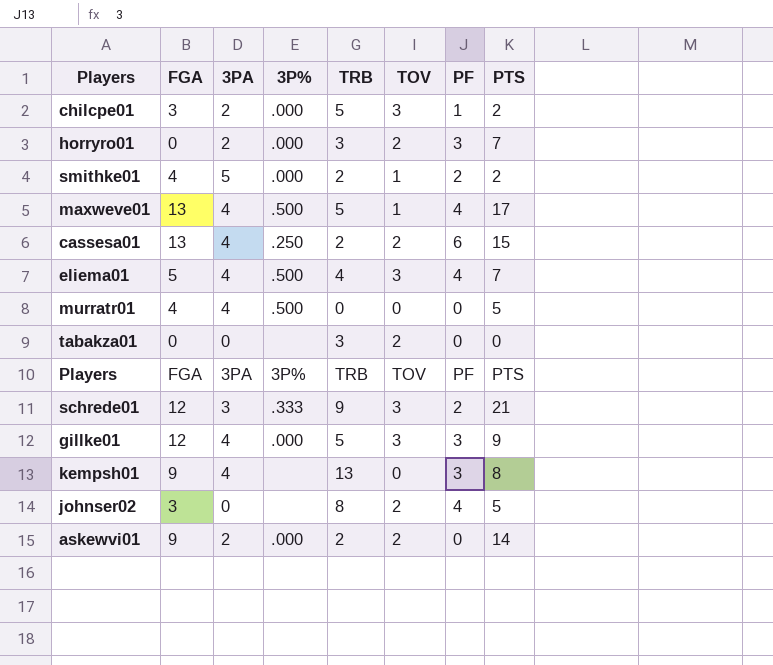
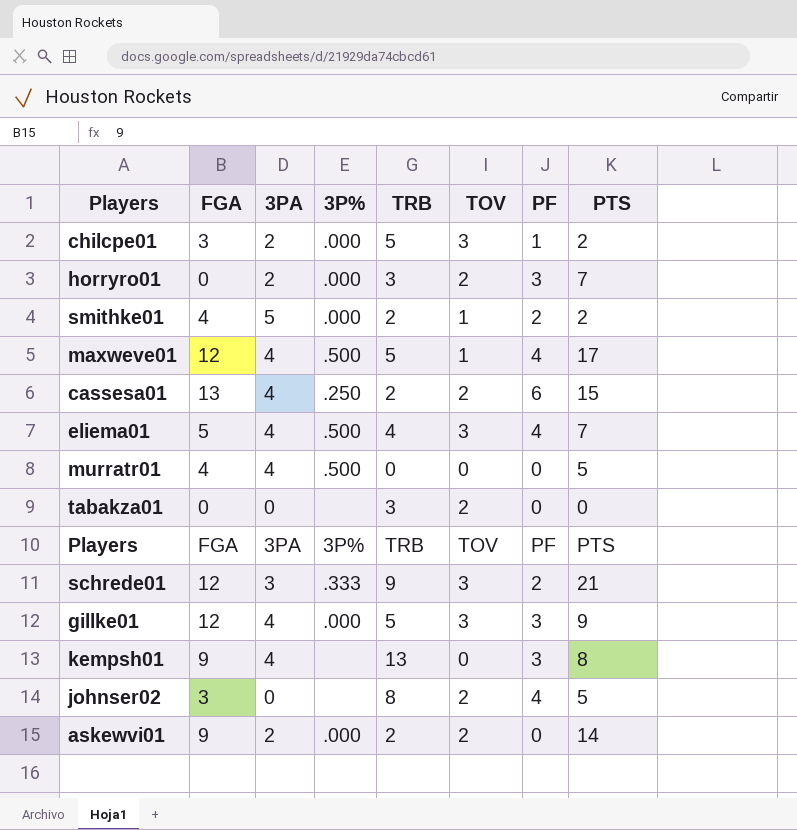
maxweve01 | FGA: 13 -> 12

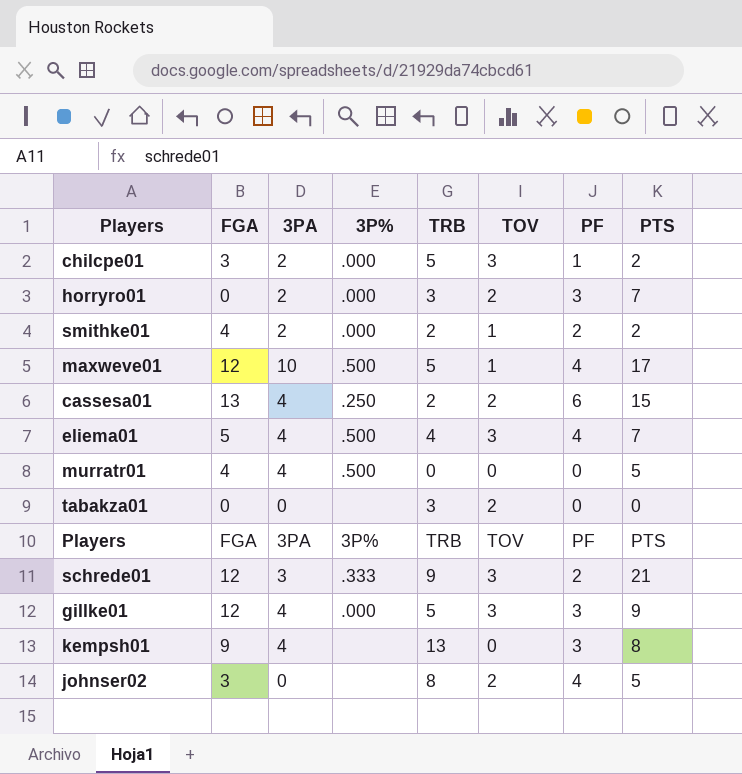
row askewvi01: 9 | 2 | .000 | 2 | 2 | 0 | 14 -> none
smithke01 | 3PA: 5 -> 2
maxweve01 | 3PA: 4 -> 10

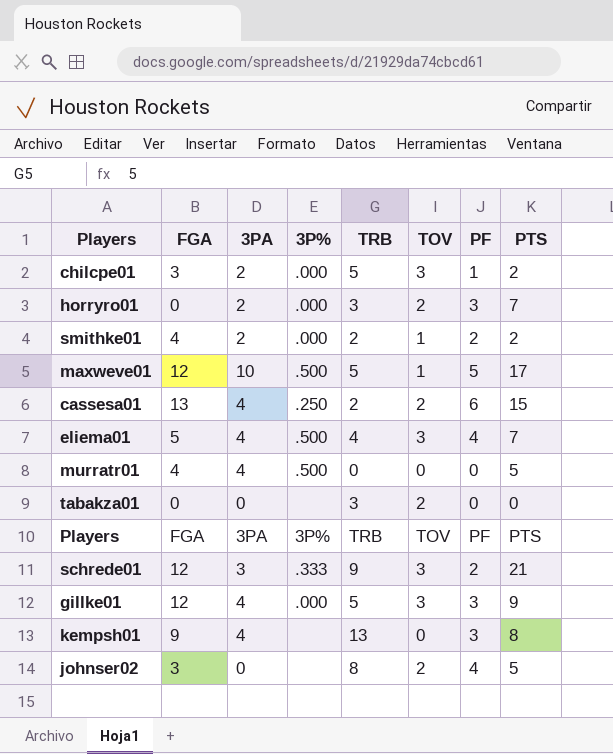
maxweve01 | PF: 4 -> 5

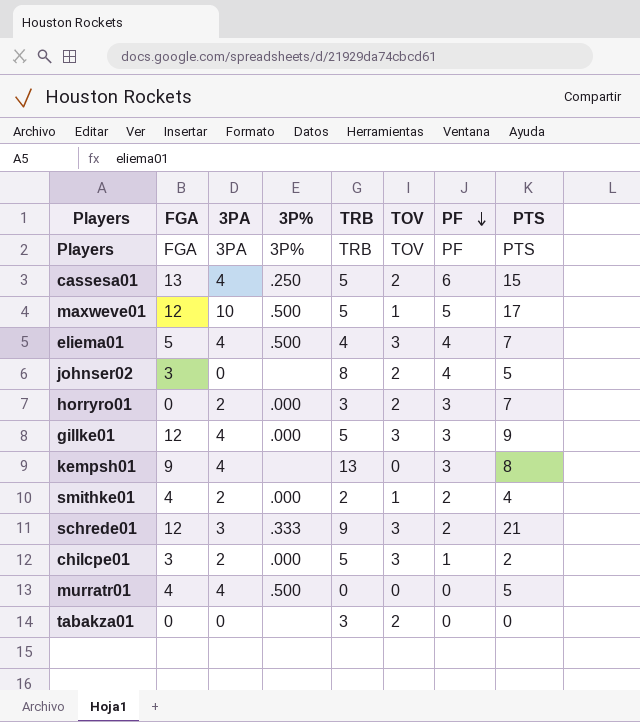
row order: none -> PF descending
cassesa01 | TRB: 2 -> 5
smithke01 | PTS: 2 -> 4

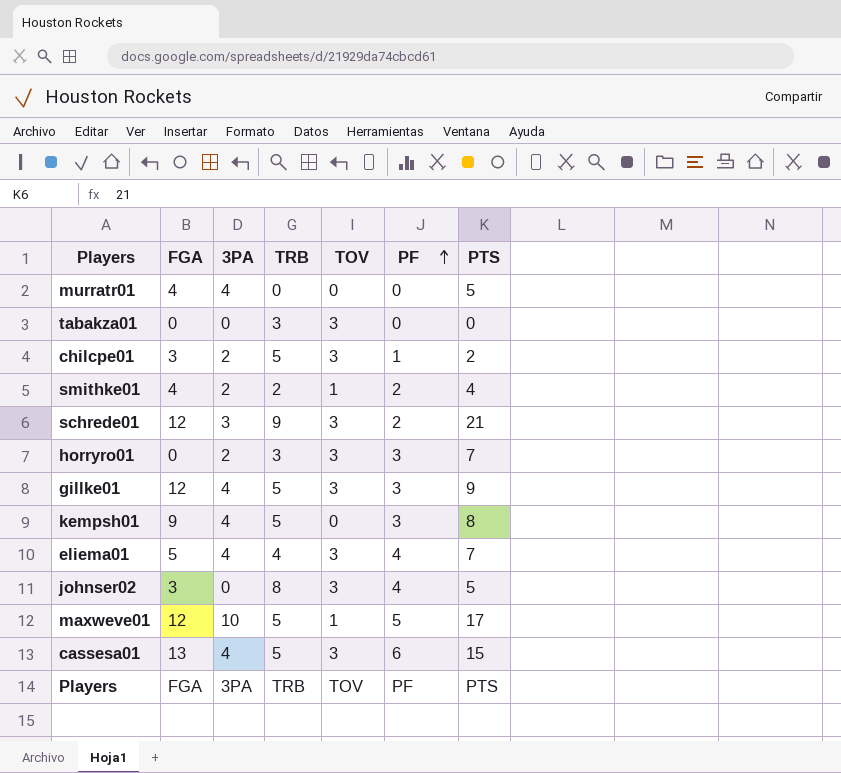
row order: PF descending -> PF ascending
column 3P% | position: 4 -> none
tabakza01 | TOV: 2 -> 3
horryro01 | TOV: 2 -> 3
kempsh01 | TRB: 13 -> 5
johnser02 | TOV: 2 -> 3
cassesa01 | TOV: 2 -> 3

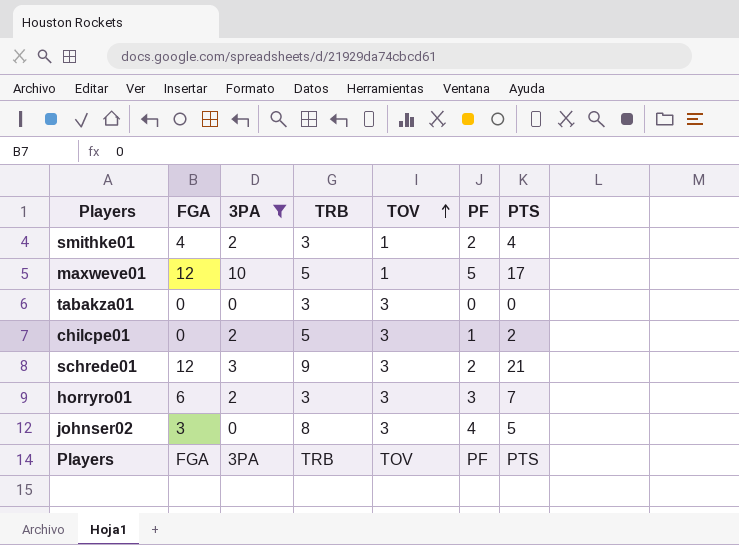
filter: none -> 3PA != 4
row order: PF ascending -> TOV ascending
smithke01 | TRB: 2 -> 3
chilcpe01 | FGA: 3 -> 0
horryro01 | FGA: 0 -> 6

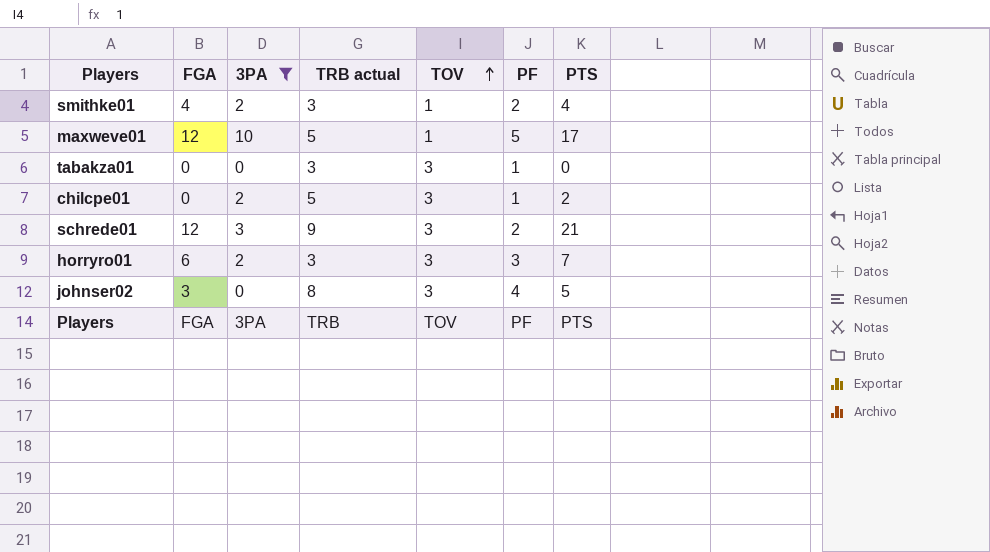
column name: TRB -> TRB actual
tabakza01 | PF: 0 -> 1

